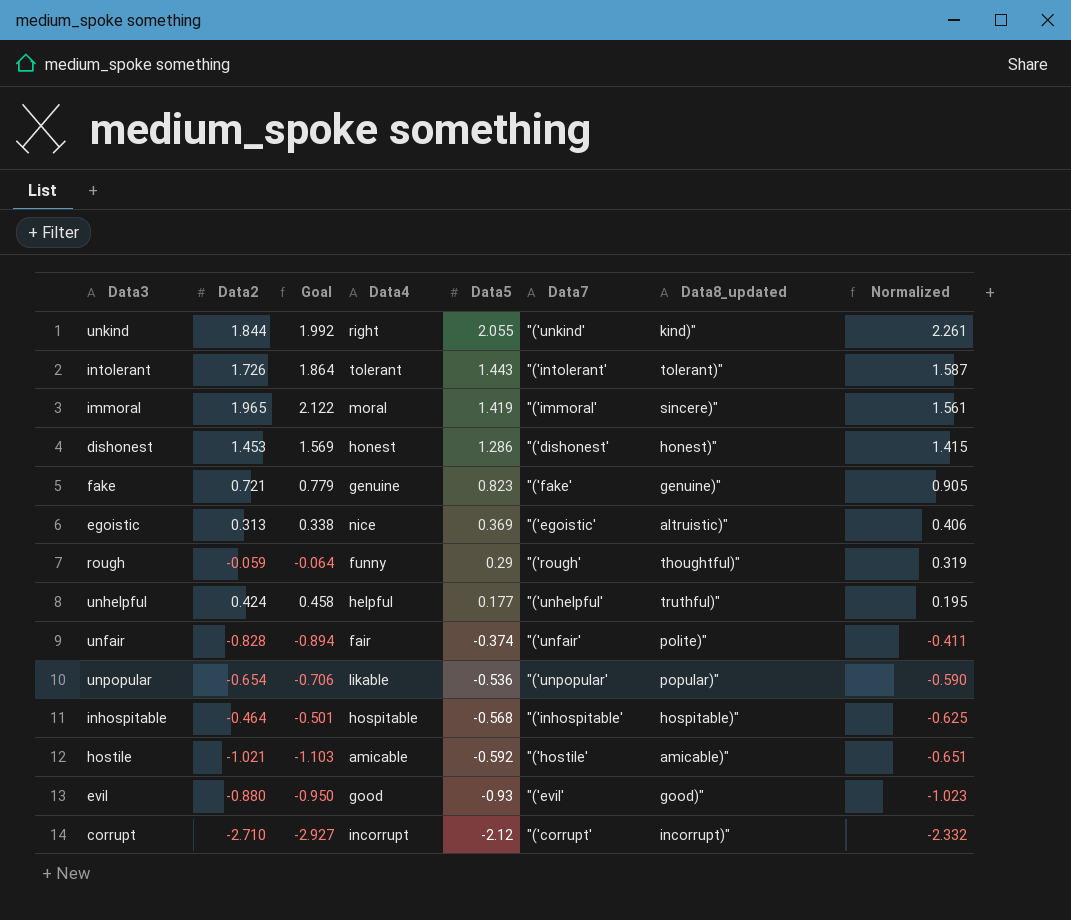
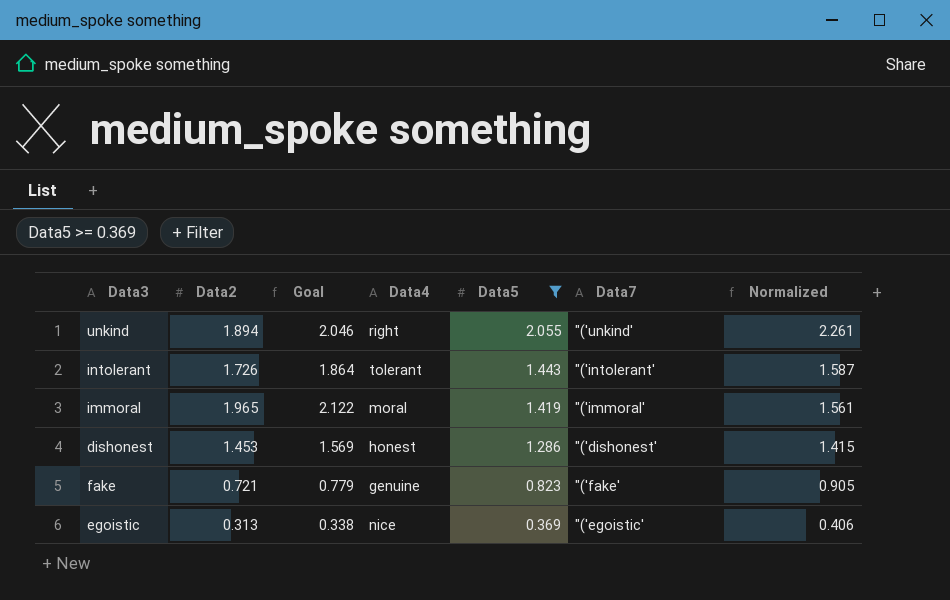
filter: none -> Data5 >= 0.369
column Data8_updated | position: 7 -> none
unkind | Data2: 1.844 -> 1.894
unkind | Goal: 1.992 -> 2.046

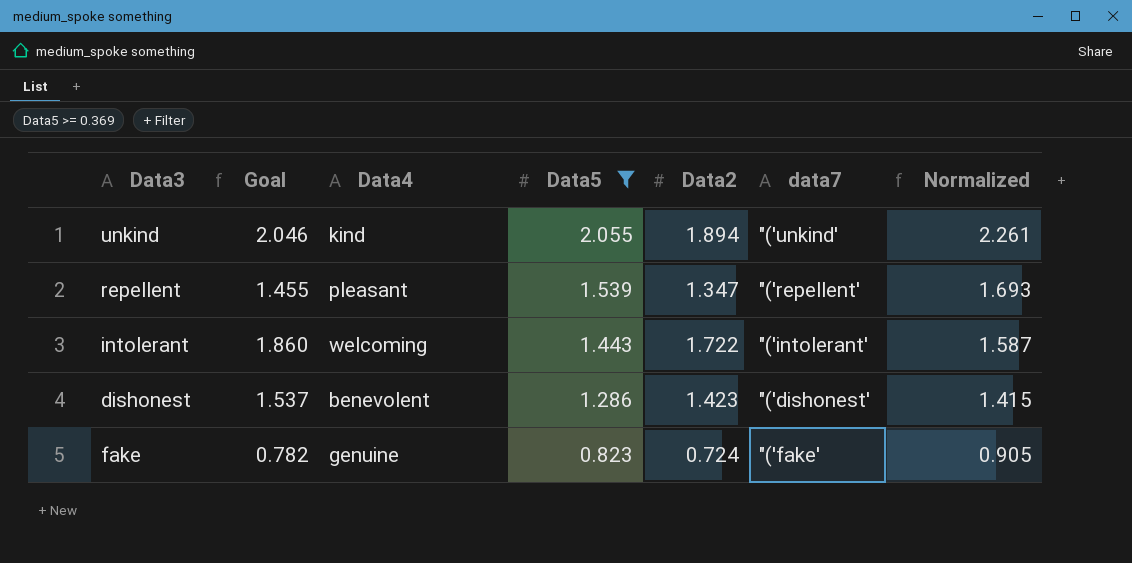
column Data2 | position: 2 -> 5
column name: Data7 -> data7
row immoral: 1.965 | 2.122 | moral | 1.419 | "('immoral' | 1.561 -> none
row egoistic: 0.313 | 0.338 | nice | 0.369 | "('egoistic' | 0.406 -> none
unkind | Data4: right -> kind
row repellent: none -> 1.455 | pleasant | 1.539 | 1.347 | "('repellent' | 1.693
intolerant | Goal: 1.864 -> 1.860
intolerant | Data4: tolerant -> welcoming
intolerant | Data2: 1.726 -> 1.722
dishonest | Goal: 1.569 -> 1.537
dishonest | Data4: honest -> benevolent
dishonest | Data2: 1.453 -> 1.423
fake | Goal: 0.779 -> 0.782
fake | Data2: 0.721 -> 0.724

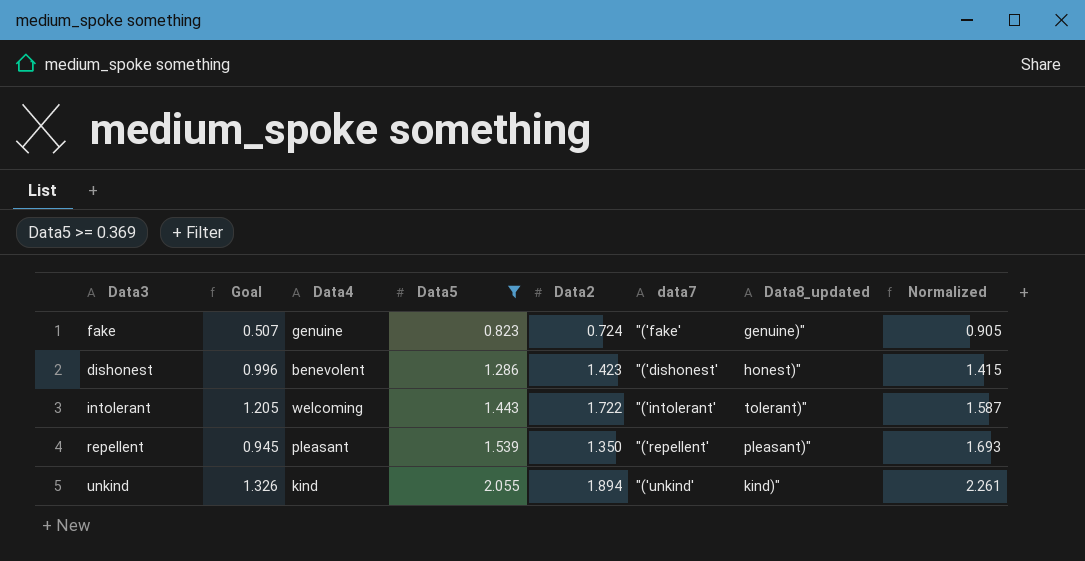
row order: Data5 descending -> Data5 ascending
column Goal | formula: [Data2] * 1.08 -> [Data2] * 0.7
column Data8_updated | position: none -> 7
repellent | Data2: 1.347 -> 1.350

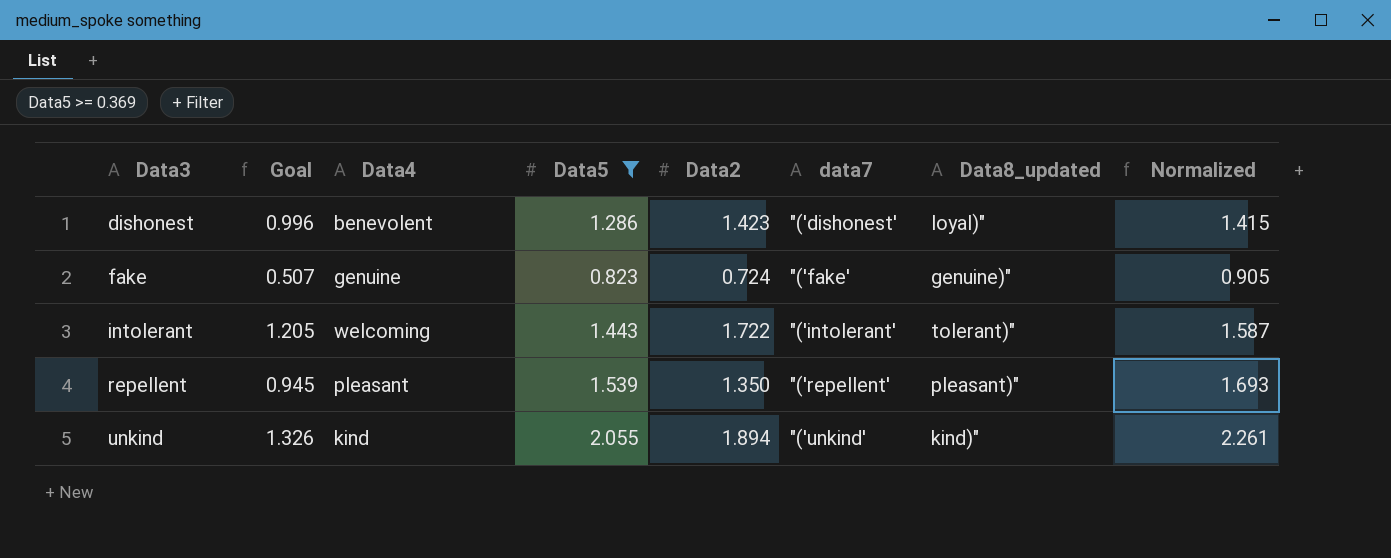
row order: Data5 ascending -> Data3 ascending
dishonest | Data8_updated: honest)" -> loyal)"

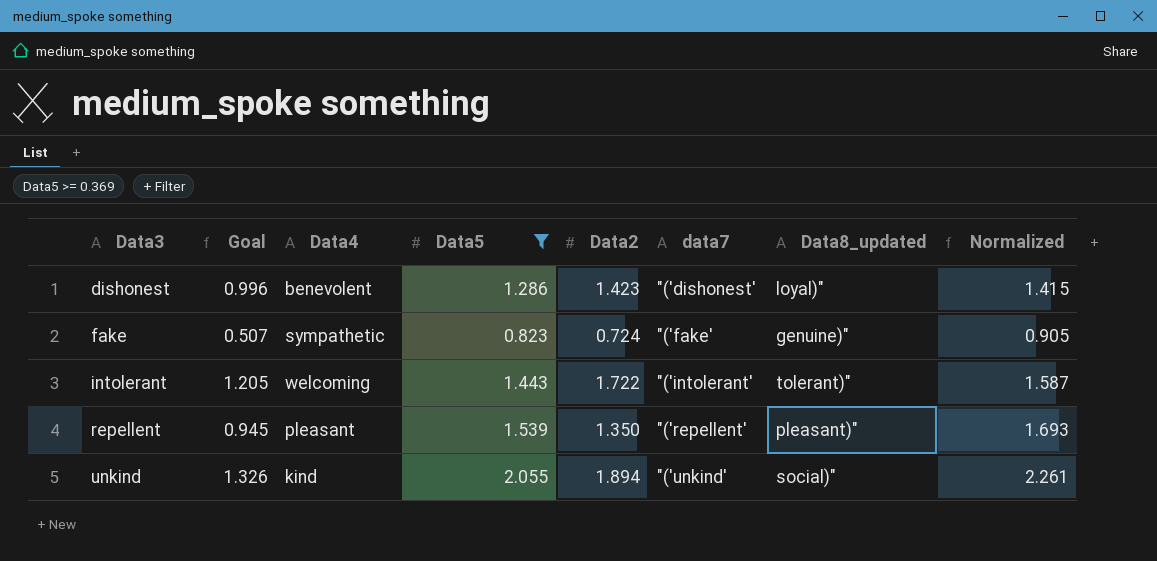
fake | Data4: genuine -> sympathetic
unkind | Data8_updated: kind)" -> social)"

